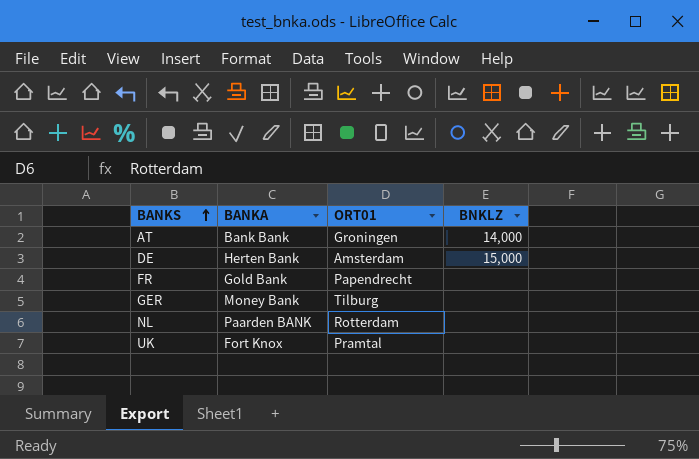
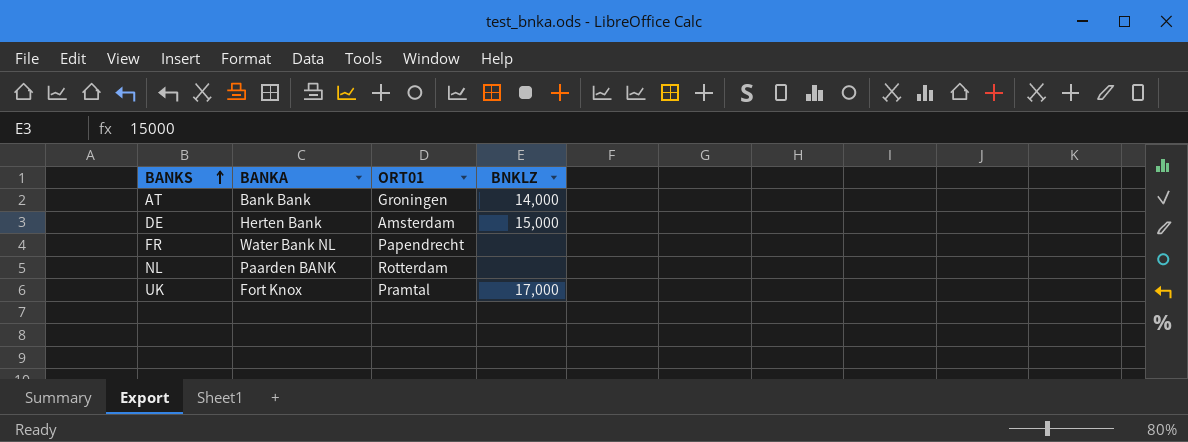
row GER: Money Bank | Tilburg | none -> none
FR | BANKA: Gold Bank -> Water Bank NL
UK | BNKLZ: none -> 17,000

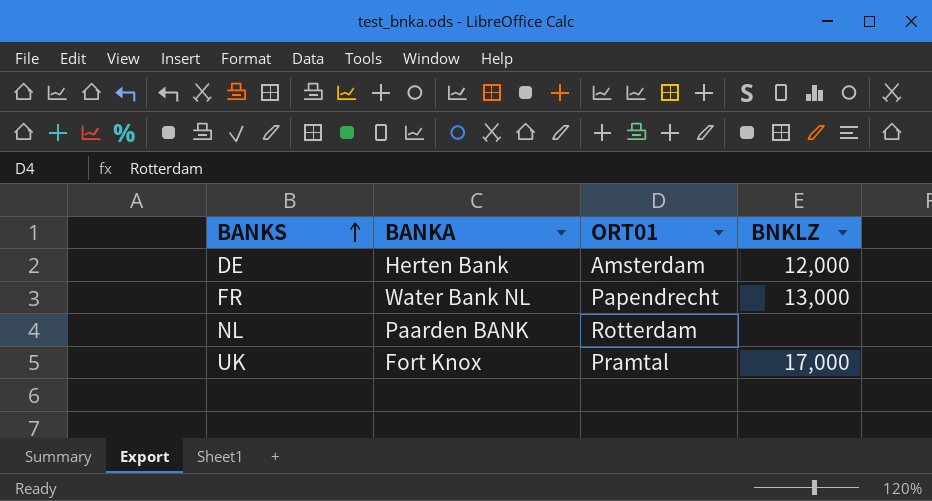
row AT: Bank Bank | Groningen | 14,000 -> none
DE | BNKLZ: 15,000 -> 12,000
FR | BNKLZ: none -> 13,000

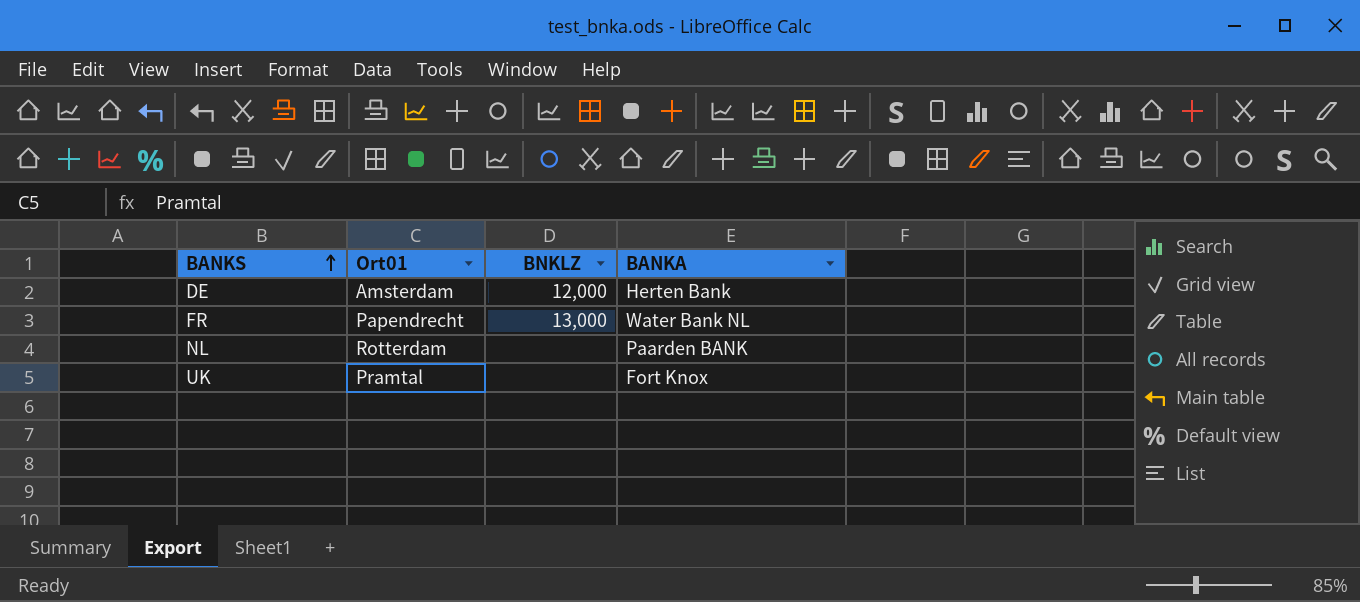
column name: ORT01 -> Ort01
column BANKA | position: 2 -> 4
UK | BNKLZ: 17,000 -> none

